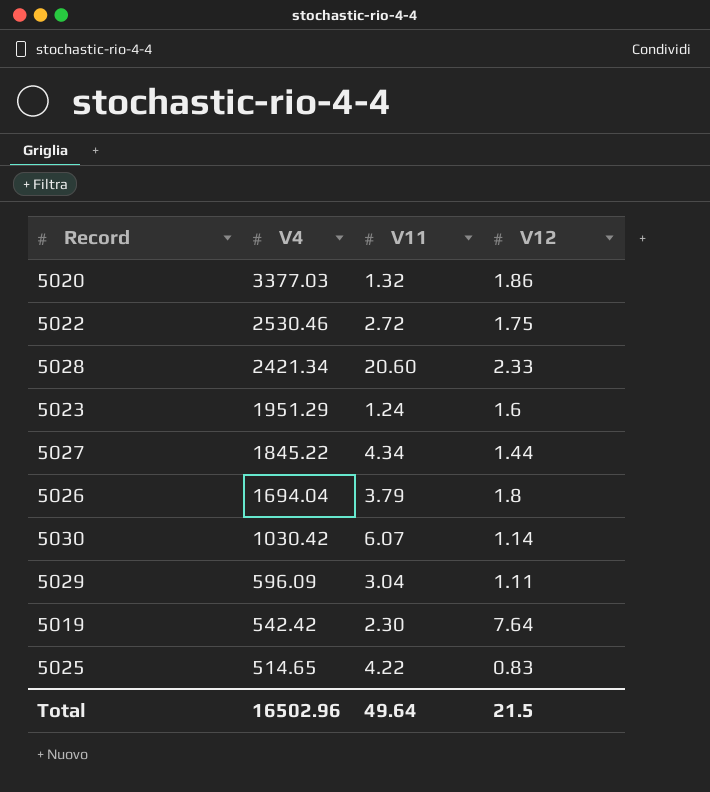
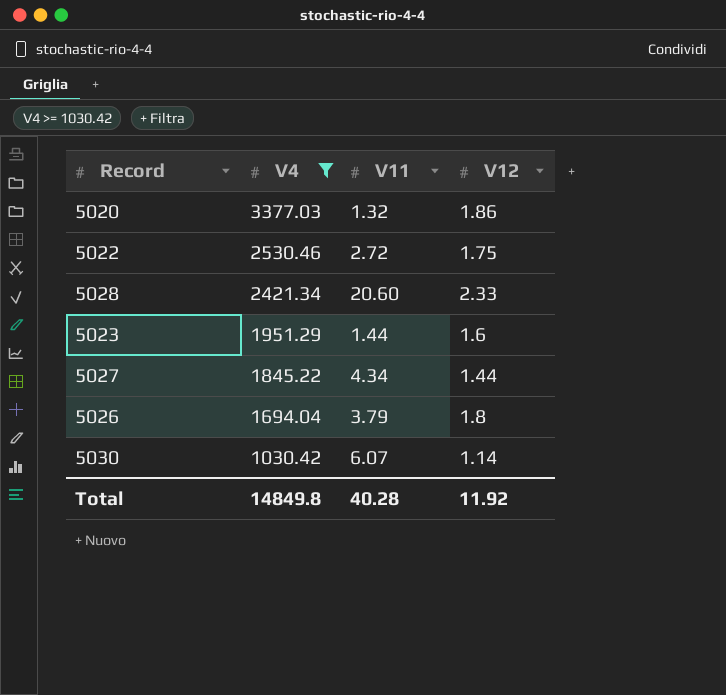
filter: none -> V4 >= 1030.42
5023 | V11: 1.24 -> 1.44
Total | V4: 16502.96 -> 14849.8
Total | V11: 49.64 -> 40.28
Total | V12: 21.5 -> 11.92

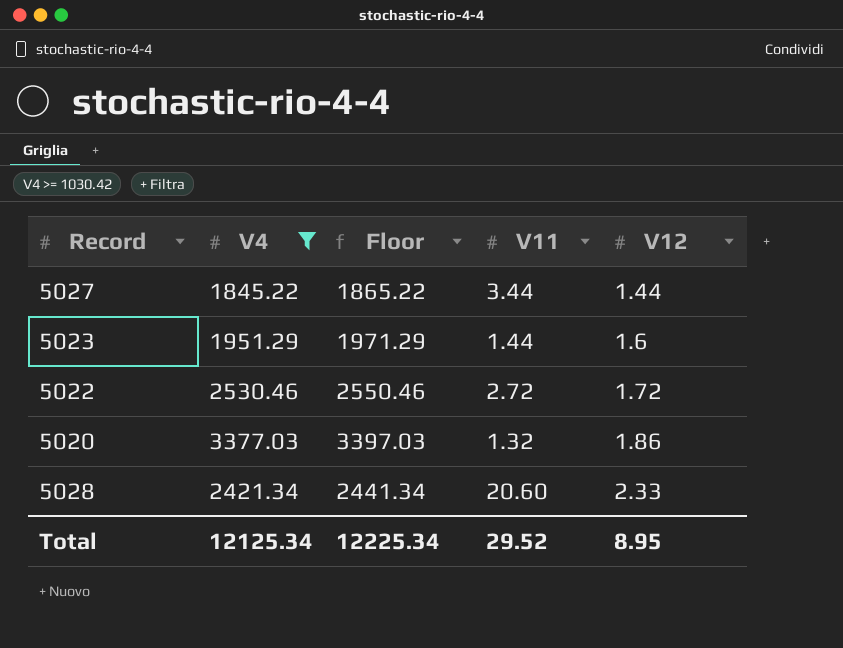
row order: V4 descending -> V12 ascending
column Floor | formula: none -> [V4] + 20
row 5026: 1694.04 | 3.79 | 1.8 -> none
row 5030: 1030.42 | 6.07 | 1.14 -> none
5027 | V11: 4.34 -> 3.44
5022 | V12: 1.75 -> 1.72
Total | V4: 14849.8 -> 12125.34
Total | V11: 40.28 -> 29.52
Total | V12: 11.92 -> 8.95

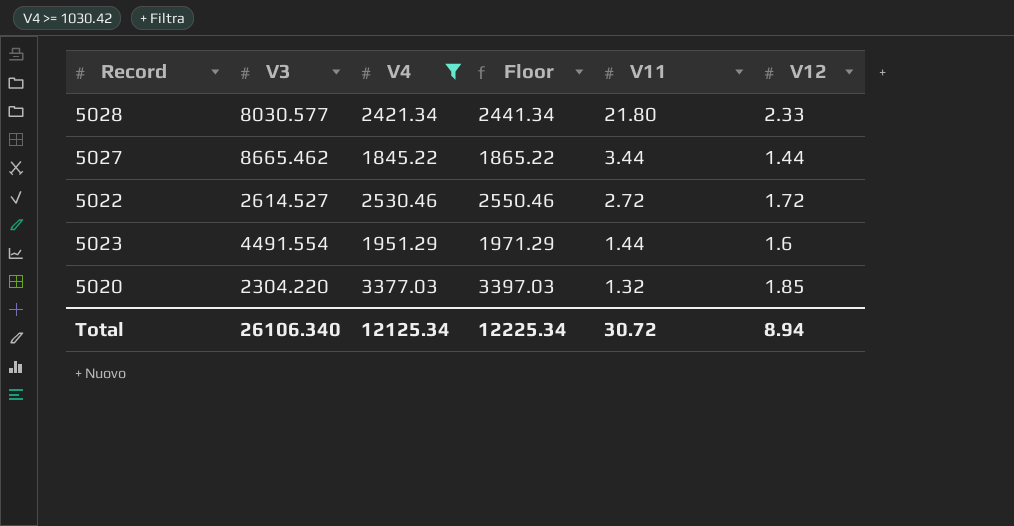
row order: V12 ascending -> V11 descending
column V3 | position: none -> 2
5028 | V11: 20.60 -> 21.80
5020 | V12: 1.86 -> 1.85
Total | V11: 29.52 -> 30.72
Total | V12: 8.95 -> 8.94

